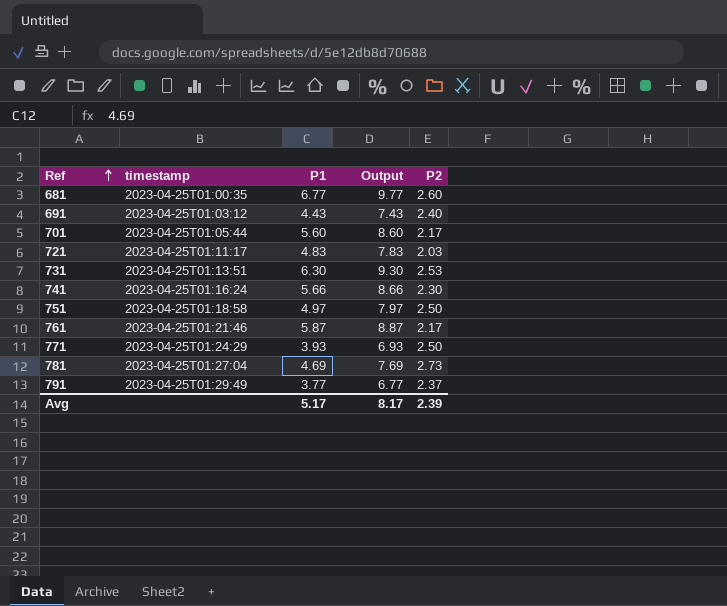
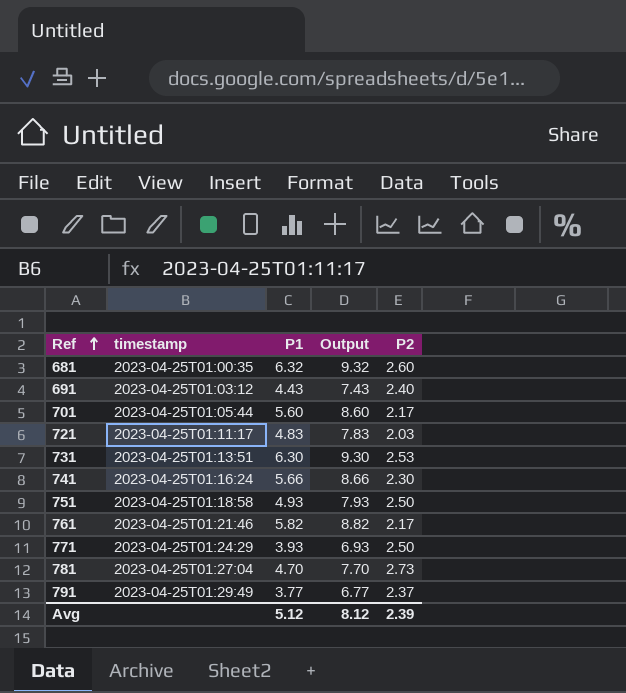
681 | P1: 6.77 -> 6.32
681 | Output: 9.77 -> 9.32
751 | P1: 4.97 -> 4.93
751 | Output: 7.97 -> 7.93
761 | P1: 5.87 -> 5.82
761 | Output: 8.87 -> 8.82
781 | P1: 4.69 -> 4.70
781 | Output: 7.69 -> 7.70
Avg | P1: 5.17 -> 5.12
Avg | Output: 8.17 -> 8.12

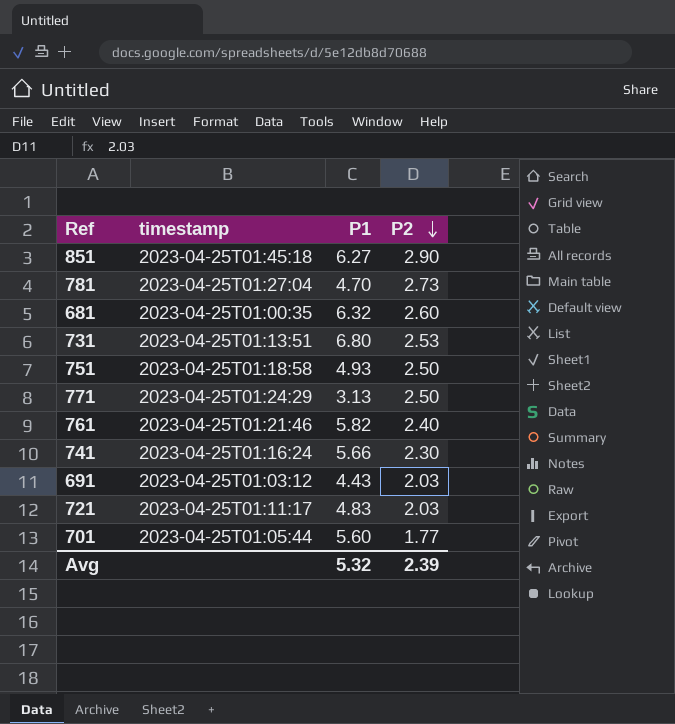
row order: Ref ascending -> P2 descending
column Output | formula: [P1] + 3 -> none
row 791: 2023-04-25T01:29:49 | 3.77 | 6.77 | 2.37 -> none
row 851: none -> 2023-04-25T01:45:18 | 6.27 | 2.90
731 | P1: 6.30 -> 6.80
771 | P1: 3.93 -> 3.13
761 | P2: 2.17 -> 2.40
691 | P2: 2.40 -> 2.03
701 | P2: 2.17 -> 1.77
Avg | P1: 5.12 -> 5.32

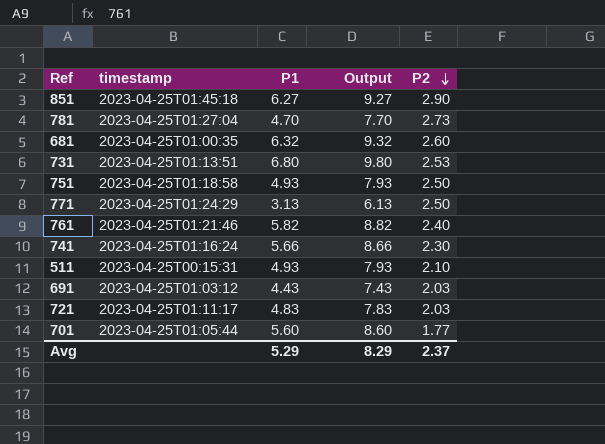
column Output | formula: none -> [P1] + 3
row 511: none -> 2023-04-25T00:15:31 | 4.93 | 7.93 | 2.10
Avg | P1: 5.32 -> 5.29
Avg | P2: 2.39 -> 2.37

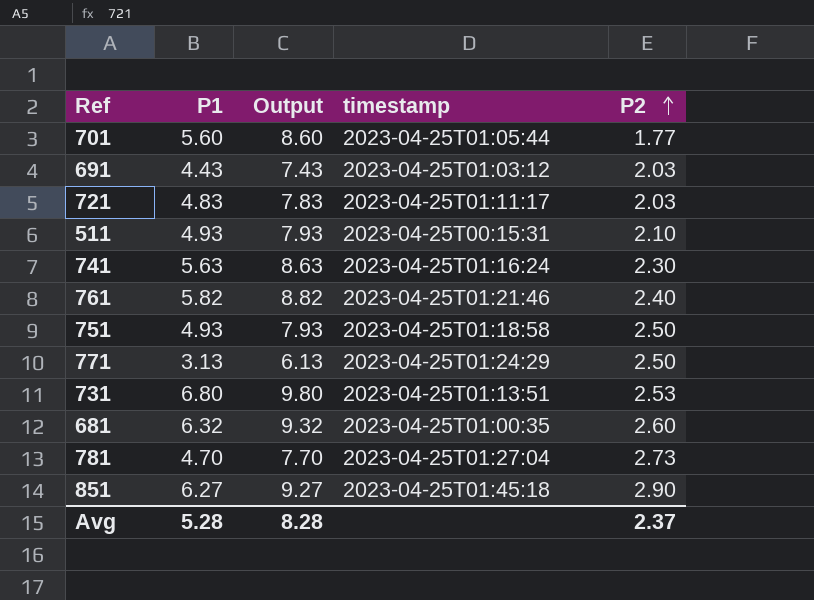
row order: P2 descending -> P2 ascending
column timestamp | position: 2 -> 4
741 | P1: 5.66 -> 5.63
741 | Output: 8.66 -> 8.63
Avg | P1: 5.29 -> 5.28
Avg | Output: 8.29 -> 8.28

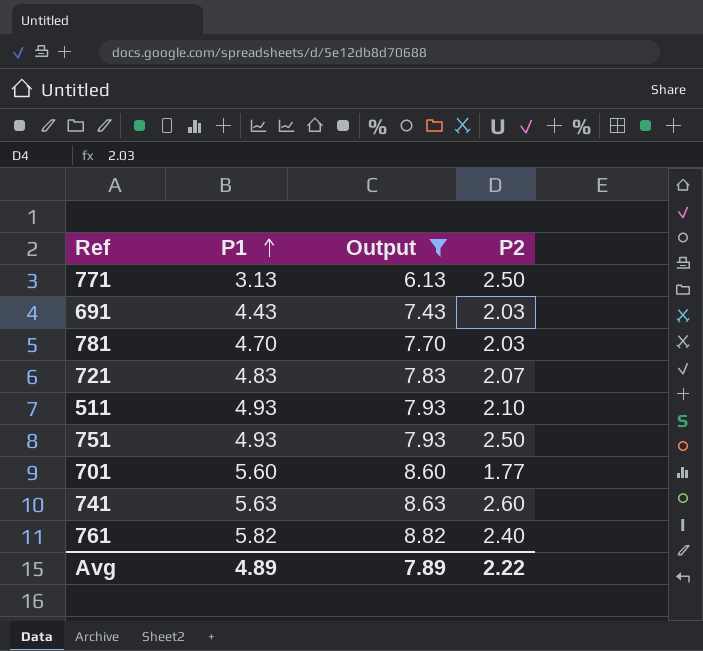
filter: none -> Output <= 8.82
row order: P2 ascending -> P1 ascending
column timestamp | position: 4 -> none
781 | P2: 2.73 -> 2.03
721 | P2: 2.03 -> 2.07
741 | P2: 2.30 -> 2.60
Avg | P1: 5.28 -> 4.89
Avg | Output: 8.28 -> 7.89
Avg | P2: 2.37 -> 2.22

